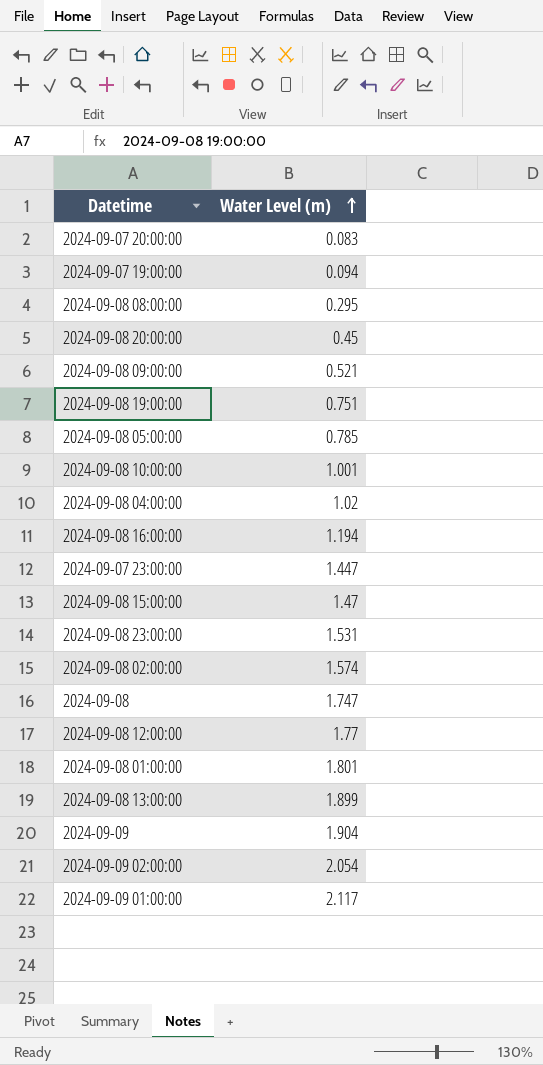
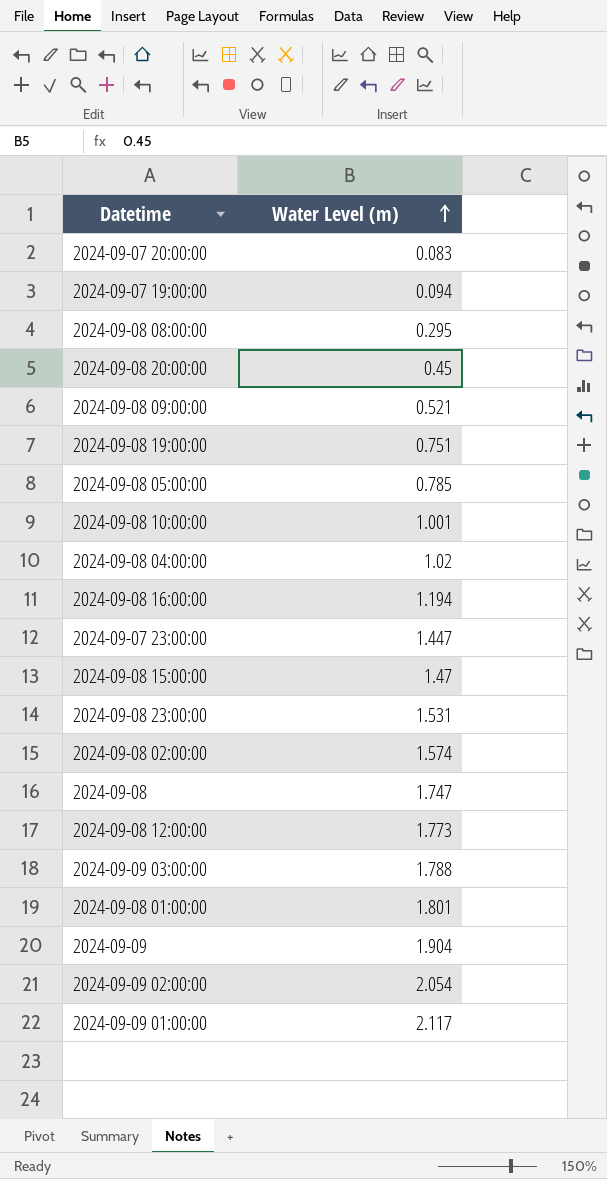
row 2024-09-08 13:00:00: 1.899 -> none
2024-09-08 12:00:00 | Water Level (m): 1.77 -> 1.773
row 2024-09-09 03:00:00: none -> 1.788

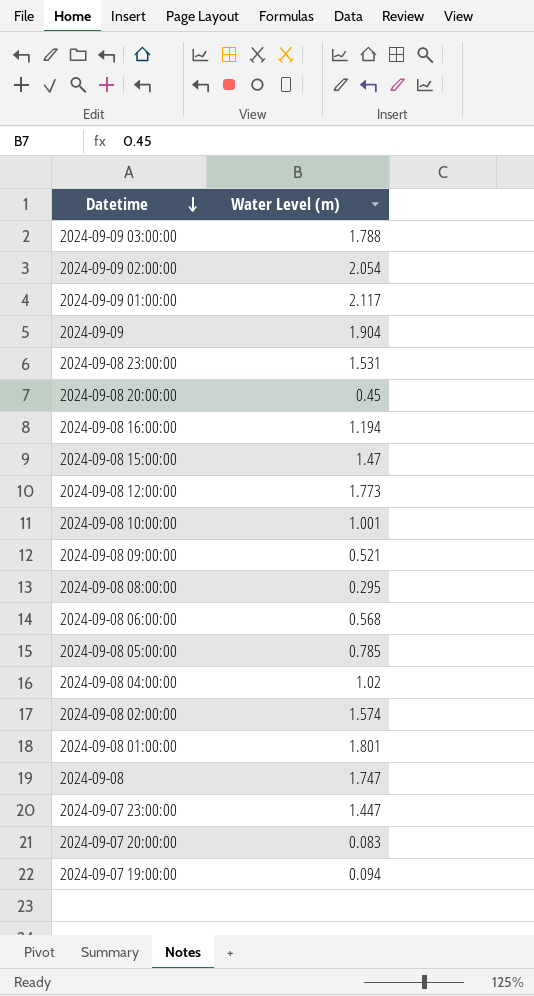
row order: Water Level (m) ascending -> Datetime descending
row 2024-09-08 19:00:00: 0.751 -> none
row 2024-09-08 06:00:00: none -> 0.568

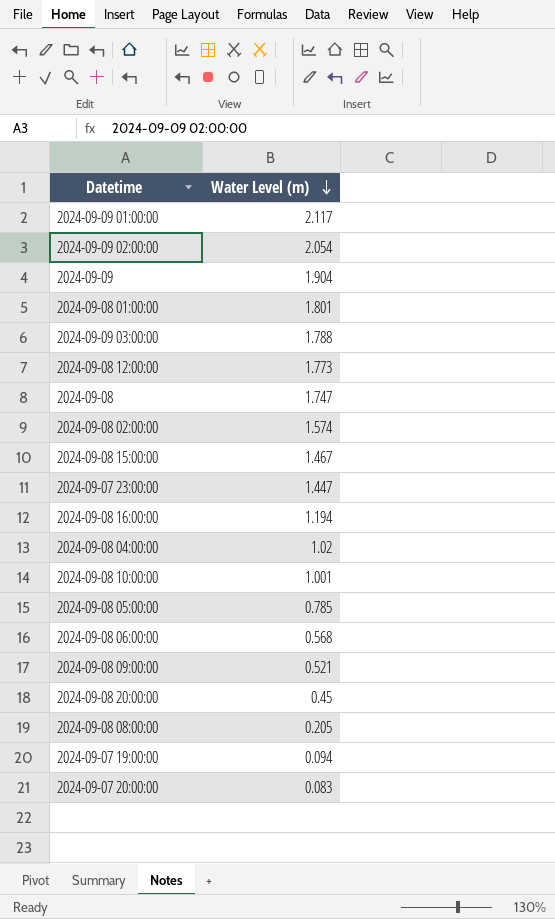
row order: Datetime descending -> Water Level (m) descending
row 2024-09-08 23:00:00: 1.531 -> none
2024-09-08 15:00:00 | Water Level (m): 1.47 -> 1.467
2024-09-08 08:00:00 | Water Level (m): 0.295 -> 0.205

